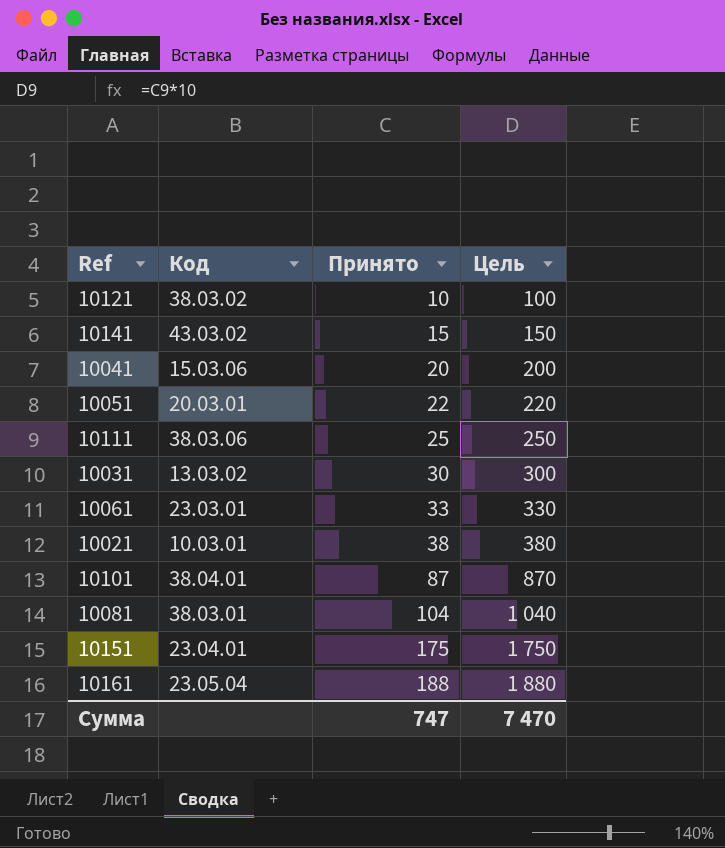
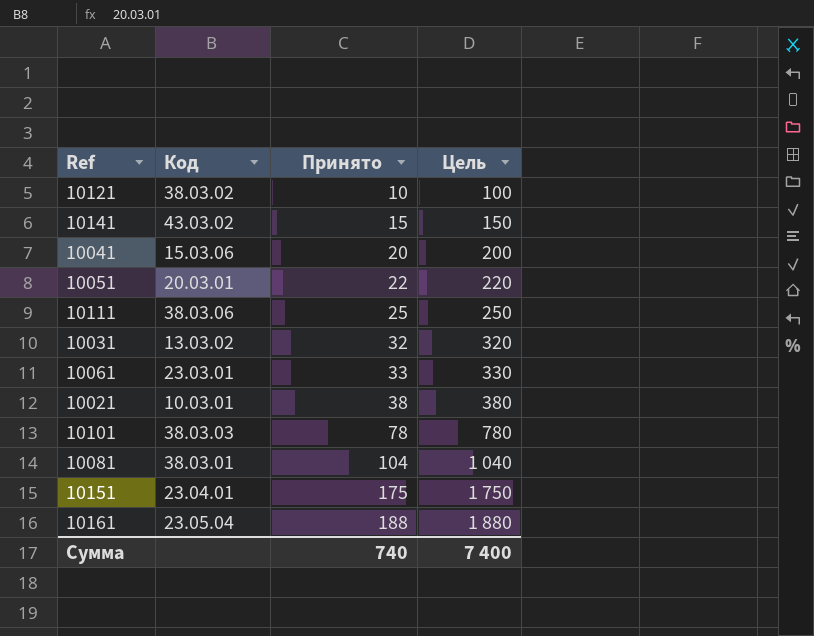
10031 | Принято: 30 -> 32
10031 | Цель: 300 -> 320
10101 | Код: 38.04.01 -> 38.03.03
10101 | Принято: 87 -> 78
10101 | Цель: 870 -> 780
Сумма | Принято: 747 -> 740
Сумма | Цель: 7 470 -> 7 400

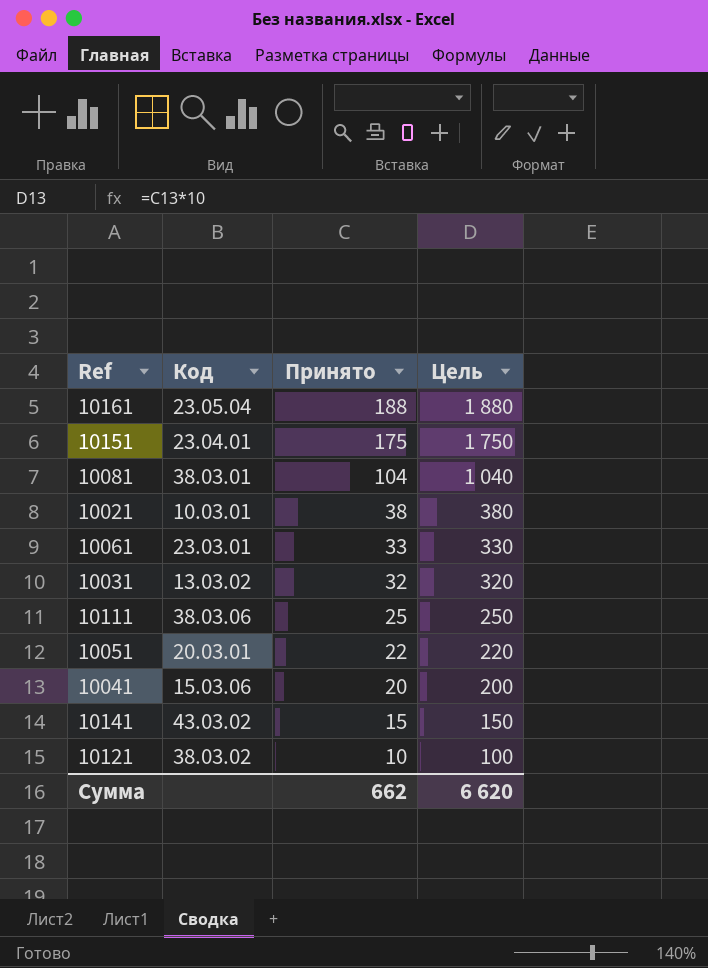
row order: Принято ascending -> Принято descending
row 10101: 38.03.03 | 78 | 780 -> none
Сумма | Принято: 740 -> 662
Сумма | Цель: 7 400 -> 6 620

